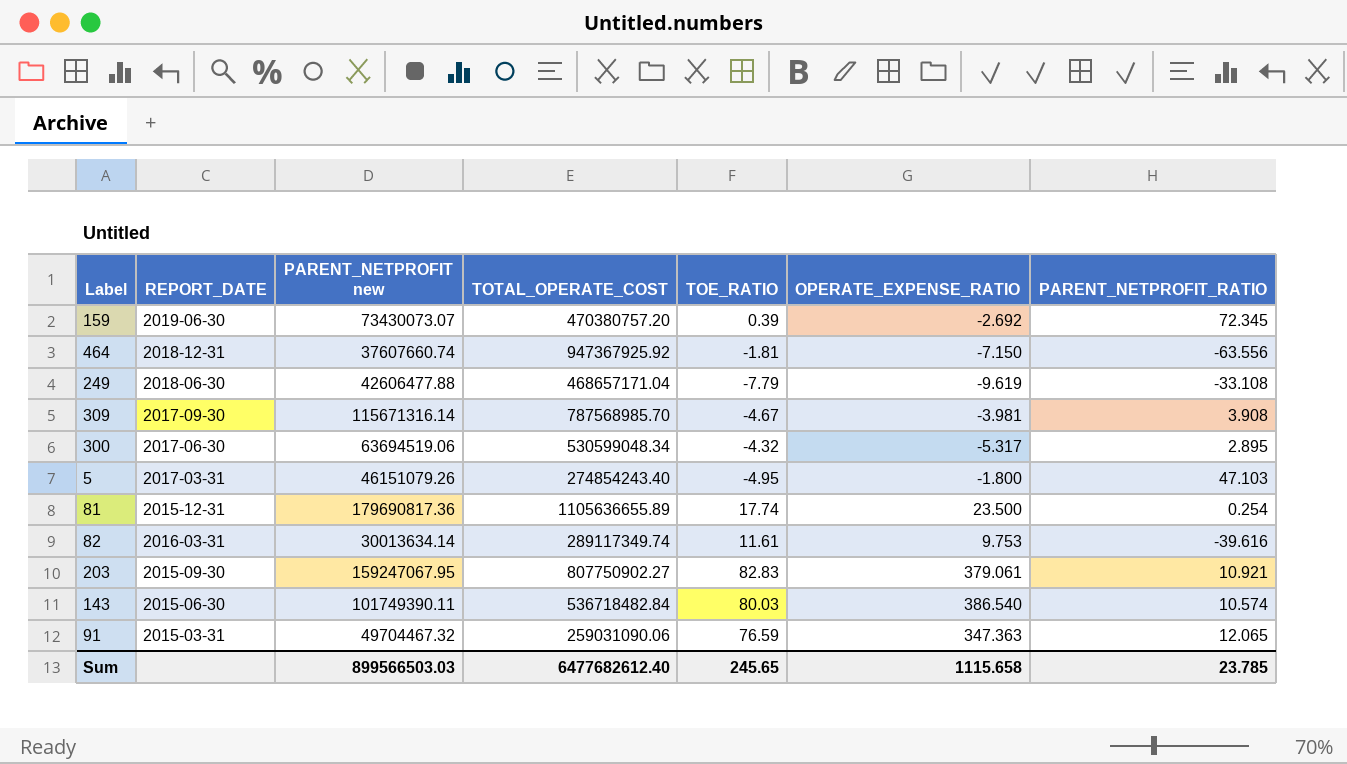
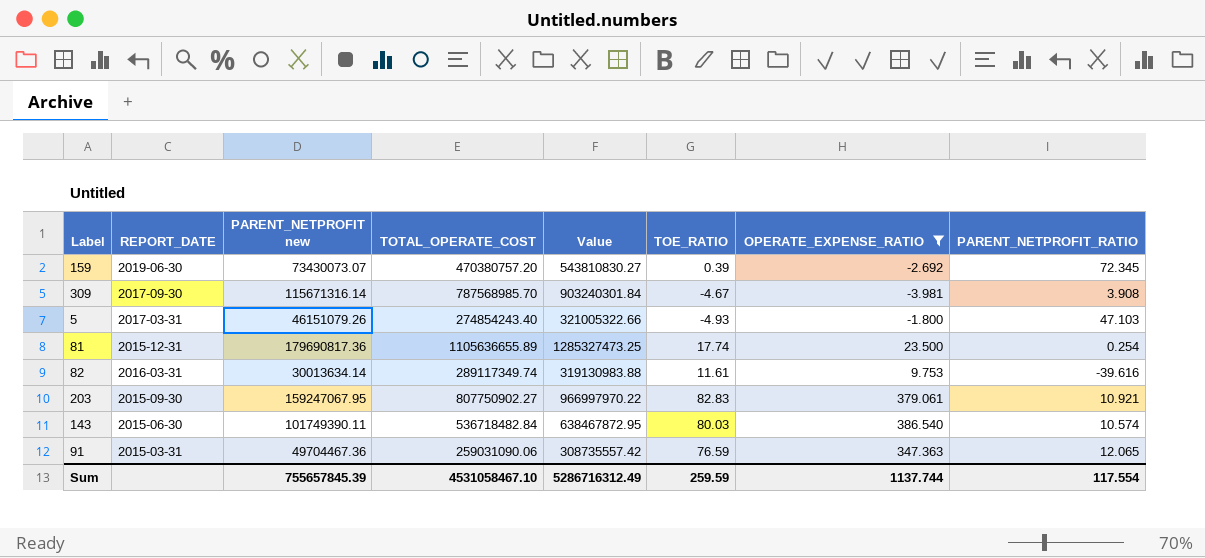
filter: none -> OPERATE_EXPENSE_RATIO >= -3.981
column Value | formula: none -> [PARENT_NETPROFIT new] + [TOTAL_OPERATE_COST]
5 | TOE_RATIO: -4.95 -> -4.93
91 | PARENT_NETPROFIT new: 49704467.32 -> 49704467.36
Sum | PARENT_NETPROFIT new: 899566503.03 -> 755657845.39
Sum | TOTAL_OPERATE_COST: 6477682612.40 -> 4531058467.10
Sum | TOE_RATIO: 245.65 -> 259.59
Sum | OPERATE_EXPENSE_RATIO: 1115.658 -> 1137.744
Sum | PARENT_NETPROFIT_RATIO: 23.785 -> 117.554

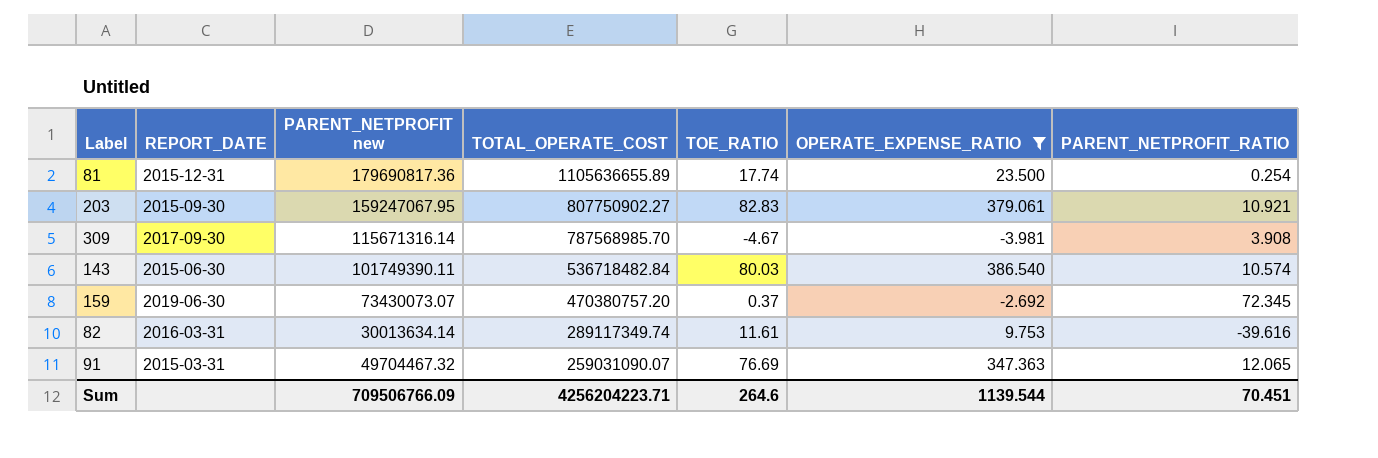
row order: none -> TOTAL_OPERATE_COST descending
column Value | formula: [PARENT_NETPROFIT new] + [TOTAL_OPERATE_COST] -> none
row 5: 2017-03-31 | 46151079.26 | 274854243.40 | 321005322.66 | -4.93 | -1.800 | 47.103 -> none
159 | TOE_RATIO: 0.39 -> 0.37
91 | PARENT_NETPROFIT new: 49704467.36 -> 49704467.32
91 | TOTAL_OPERATE_COST: 259031090.06 -> 259031090.07
91 | TOE_RATIO: 76.59 -> 76.69
Sum | PARENT_NETPROFIT new: 755657845.39 -> 709506766.09
Sum | TOTAL_OPERATE_COST: 4531058467.10 -> 4256204223.71
Sum | TOE_RATIO: 259.59 -> 264.6
Sum | OPERATE_EXPENSE_RATIO: 1137.744 -> 1139.544
Sum | PARENT_NETPROFIT_RATIO: 117.554 -> 70.451

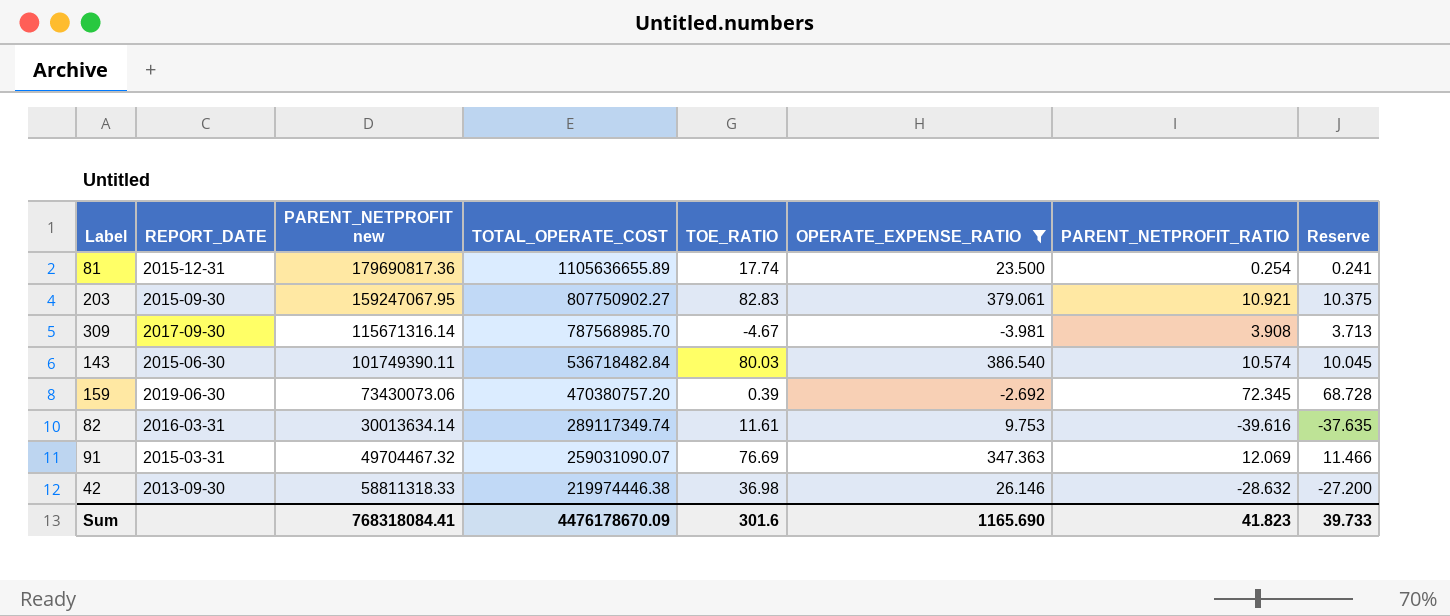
column Reserve | formula: none -> [PARENT_NETPROFIT_RATIO] * 0.95
159 | PARENT_NETPROFIT new: 73430073.07 -> 73430073.06
159 | TOE_RATIO: 0.37 -> 0.39
91 | PARENT_NETPROFIT_RATIO: 12.065 -> 12.069
row 42: none -> 2013-09-30 | 58811318.33 | 219974446.38 | 36.98 | 26.146 | -28.632 | -27.200
Sum | PARENT_NETPROFIT new: 709506766.09 -> 768318084.41
Sum | TOTAL_OPERATE_COST: 4256204223.71 -> 4476178670.09
Sum | TOE_RATIO: 264.6 -> 301.6
Sum | OPERATE_EXPENSE_RATIO: 1139.544 -> 1165.690
Sum | PARENT_NETPROFIT_RATIO: 70.451 -> 41.823

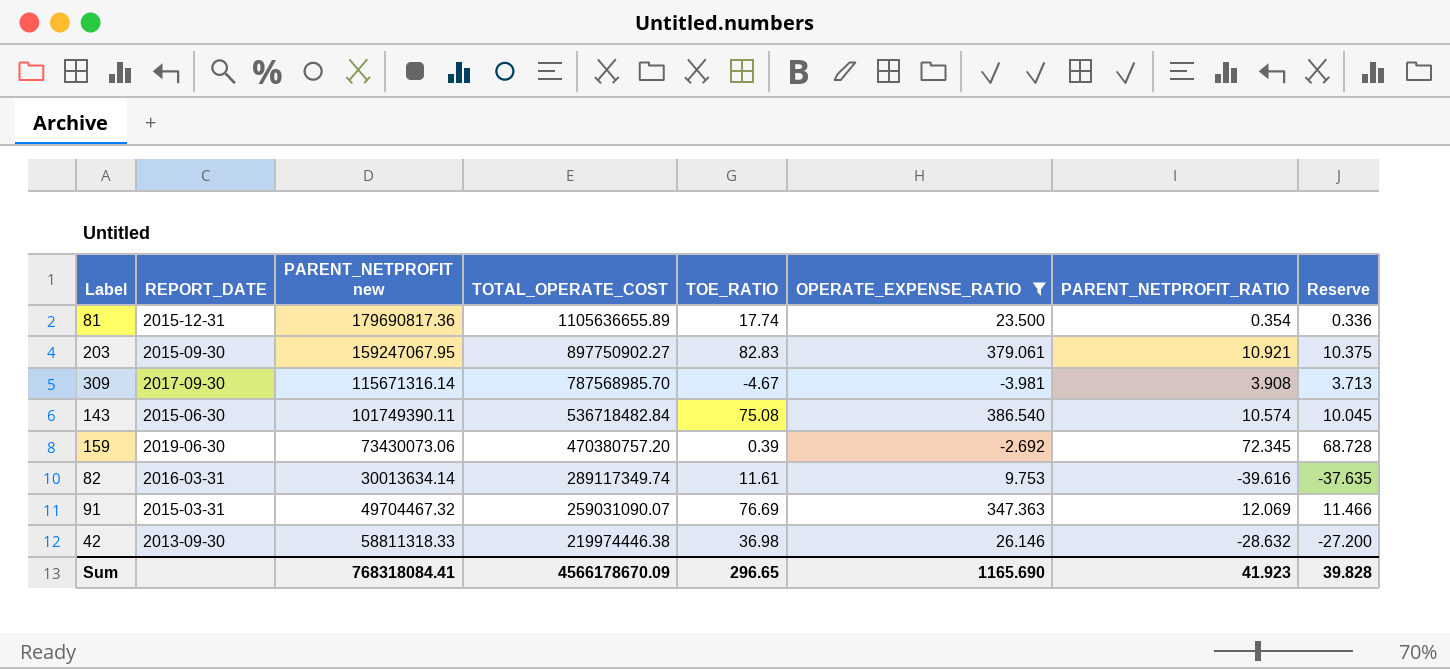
81 | PARENT_NETPROFIT_RATIO: 0.254 -> 0.354
81 | Reserve: 0.241 -> 0.336
203 | TOTAL_OPERATE_COST: 807750902.27 -> 897750902.27
143 | TOE_RATIO: 80.03 -> 75.08
Sum | TOTAL_OPERATE_COST: 4476178670.09 -> 4566178670.09
Sum | TOE_RATIO: 301.6 -> 296.65
Sum | PARENT_NETPROFIT_RATIO: 41.823 -> 41.923
Sum | Reserve: 39.733 -> 39.828

